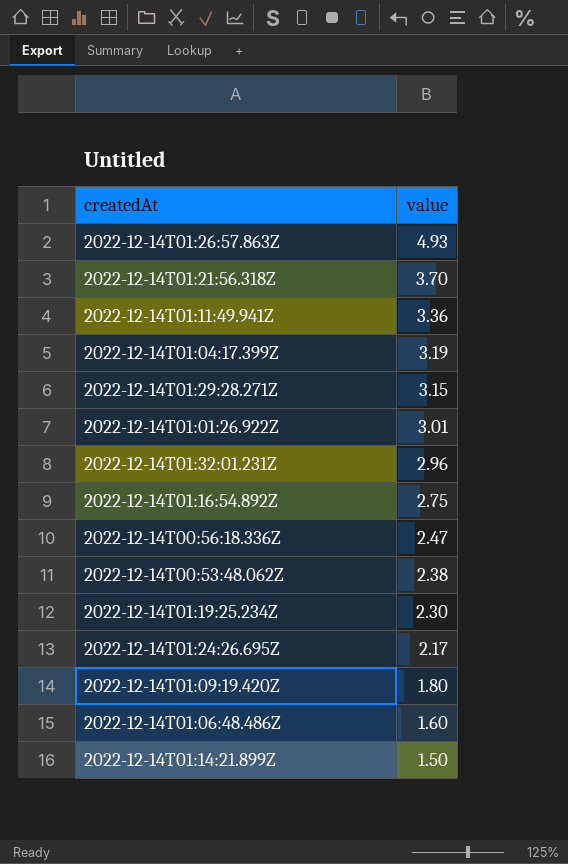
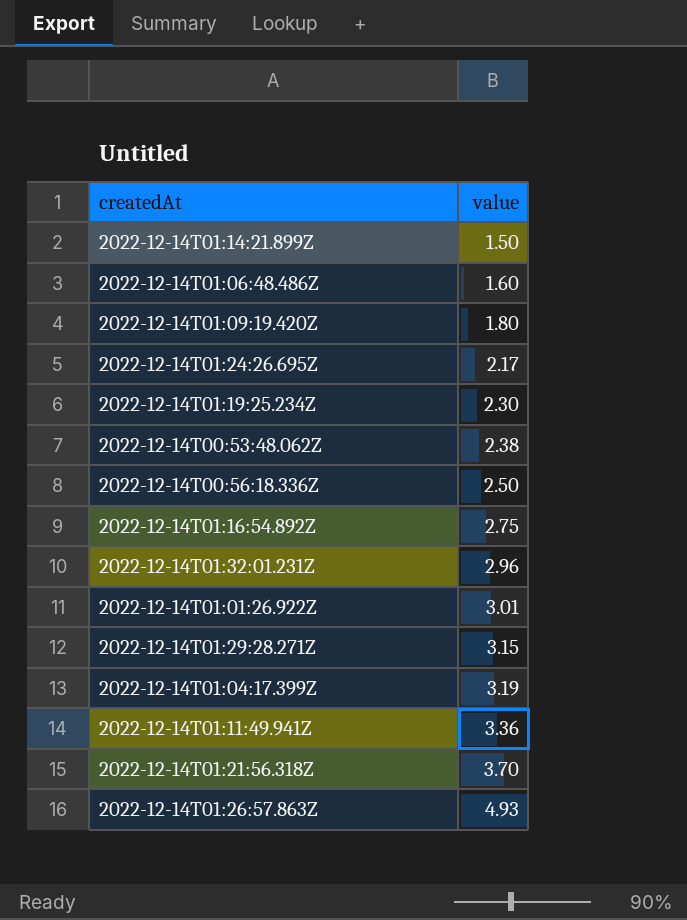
row order: value descending -> value ascending
2022-12-14T00:56:18.336Z | value: 2.47 -> 2.50

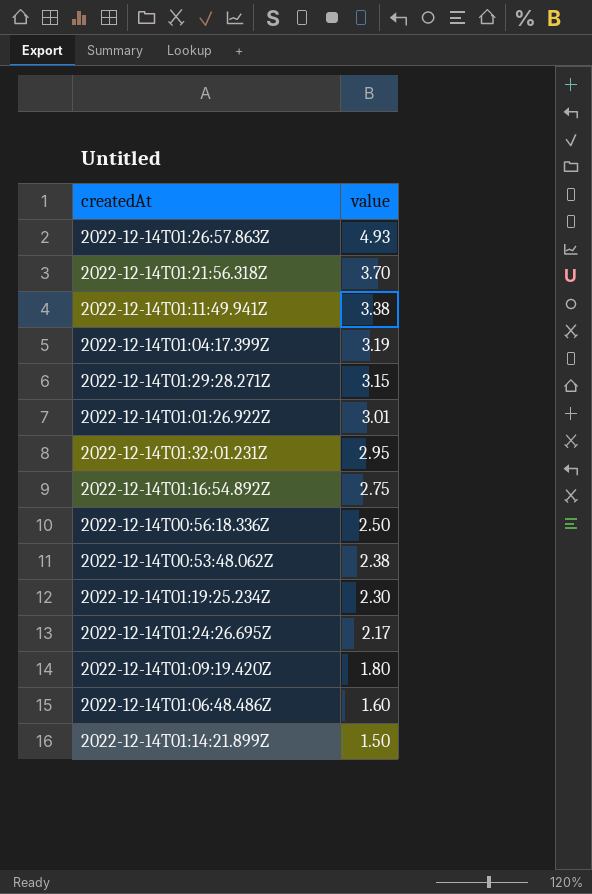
row order: value ascending -> value descending
2022-12-14T01:11:49.941Z | value: 3.36 -> 3.38
2022-12-14T01:32:01.231Z | value: 2.96 -> 2.95

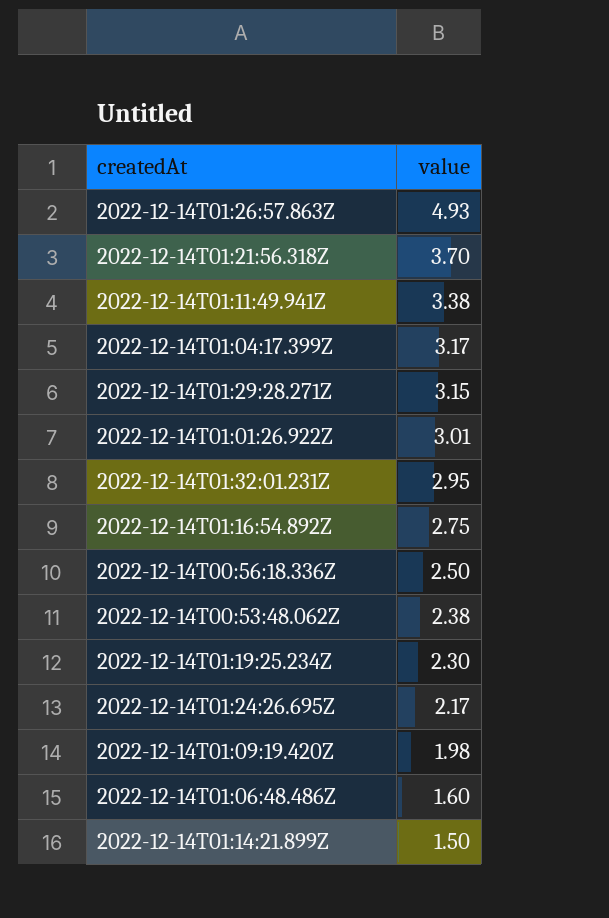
2022-12-14T01:04:17.399Z | value: 3.19 -> 3.17
2022-12-14T01:09:19.420Z | value: 1.80 -> 1.98

